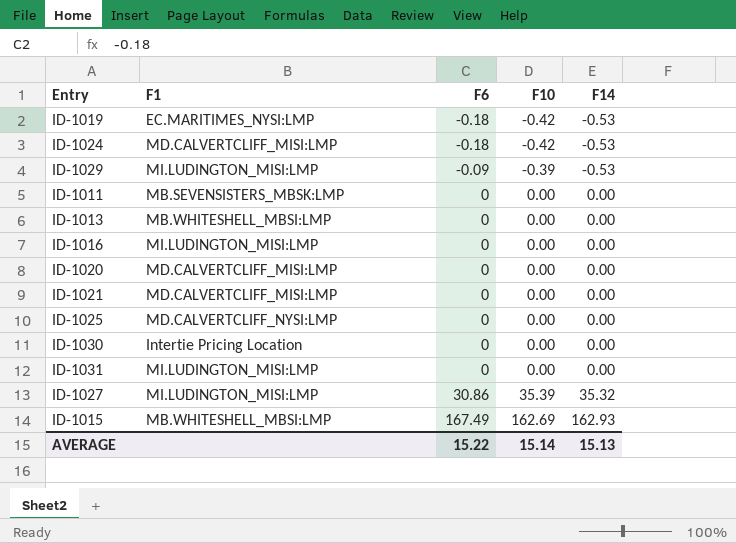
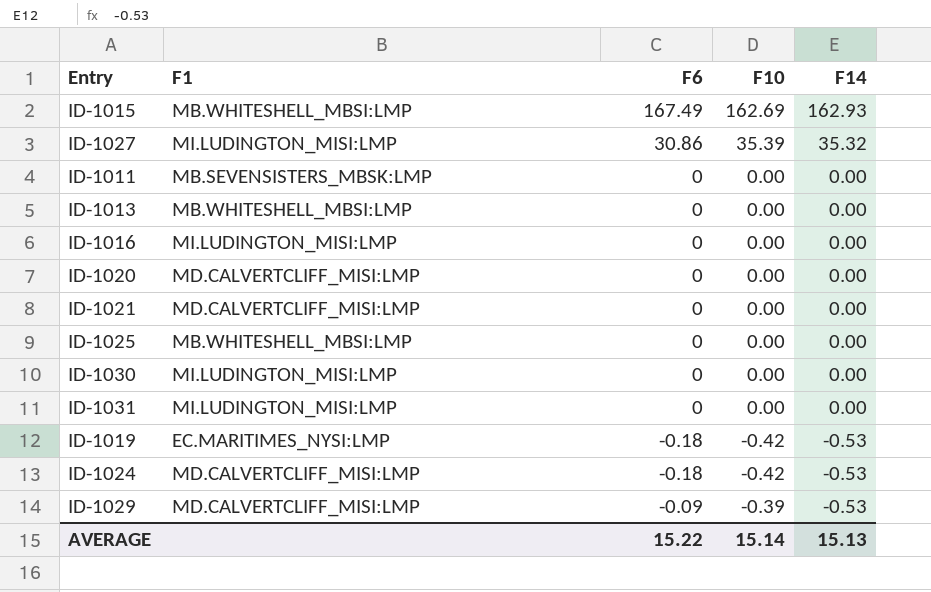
row order: F6 ascending -> F14 descending
ID-1025 | F1: MD.CALVERTCLIFF_NYSI:LMP -> MB.WHITESHELL_MBSI:LMP
ID-1030 | F1: Intertie Pricing Location -> MI.LUDINGTON_MISI:LMP
ID-1029 | F1: MI.LUDINGTON_MISI:LMP -> MD.CALVERTCLIFF_MISI:LMP

